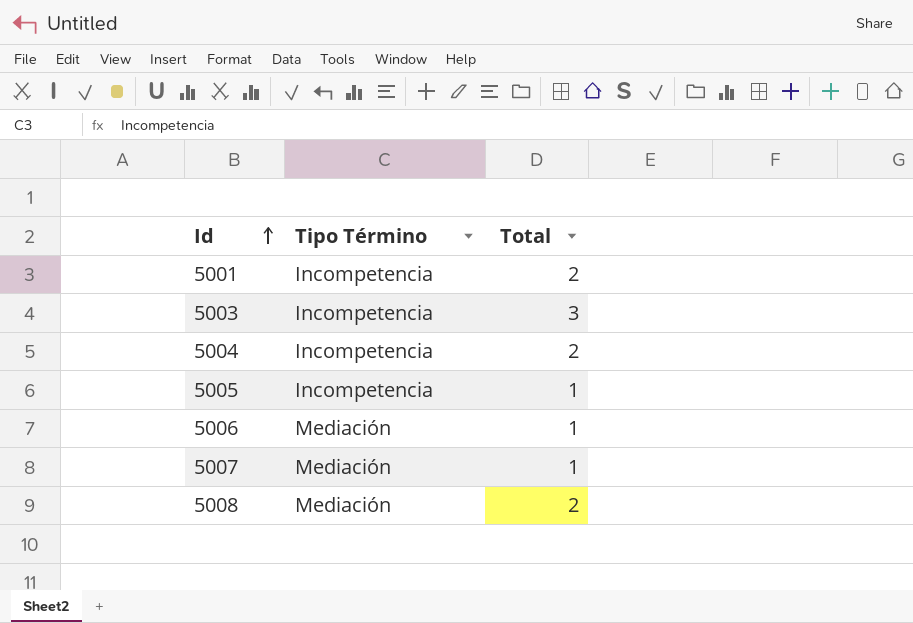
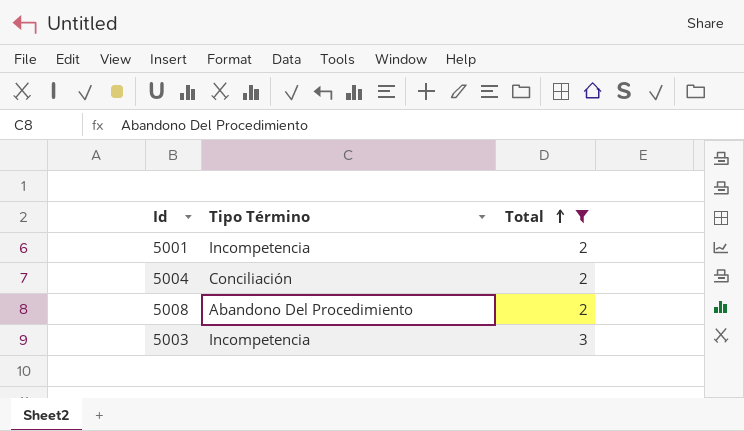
filter: none -> Total != 1
row order: Id ascending -> Total ascending
5004 | Tipo Término: Incompetencia -> Conciliación
5008 | Tipo Término: Mediación -> Abandono Del Procedimiento

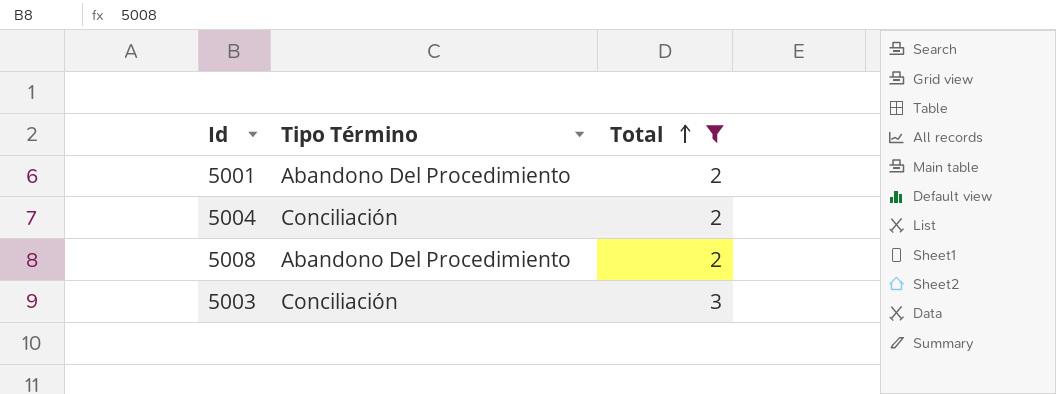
5001 | Tipo Término: Incompetencia -> Abandono Del Procedimiento
5003 | Tipo Término: Incompetencia -> Conciliación

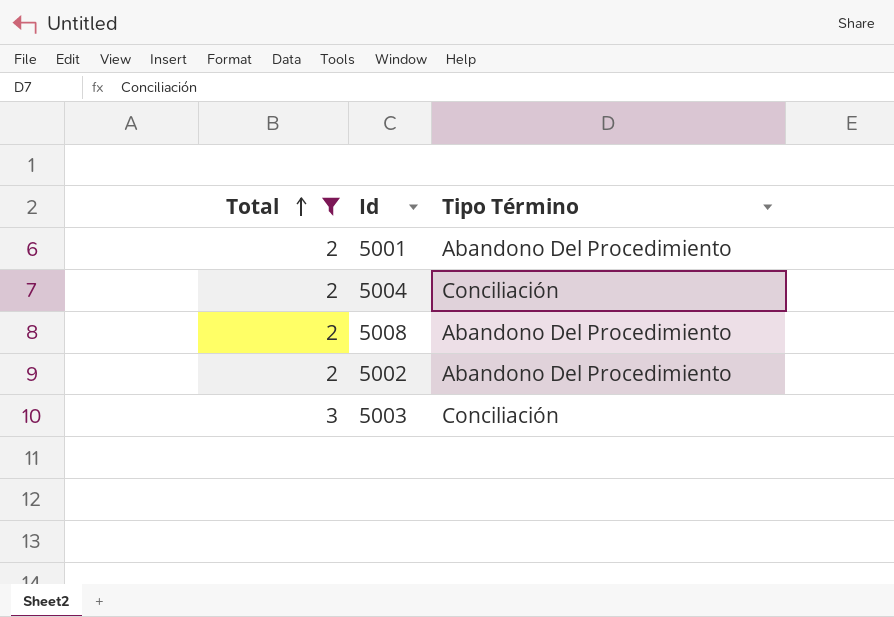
column Total | position: 3 -> 1
row 5002: none -> 2 | Abandono Del Procedimiento

